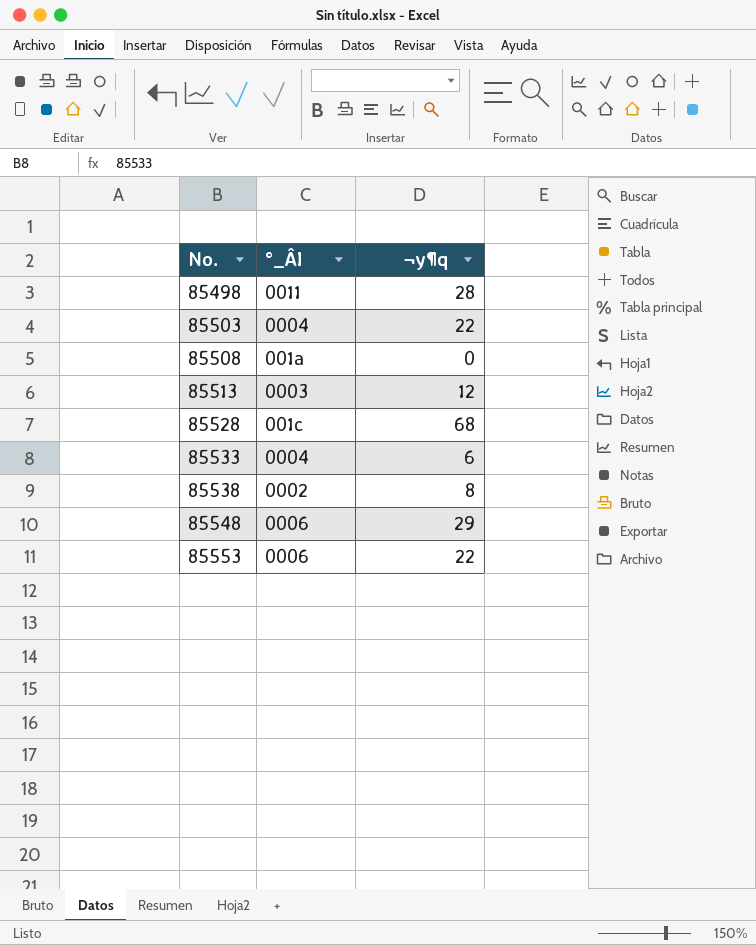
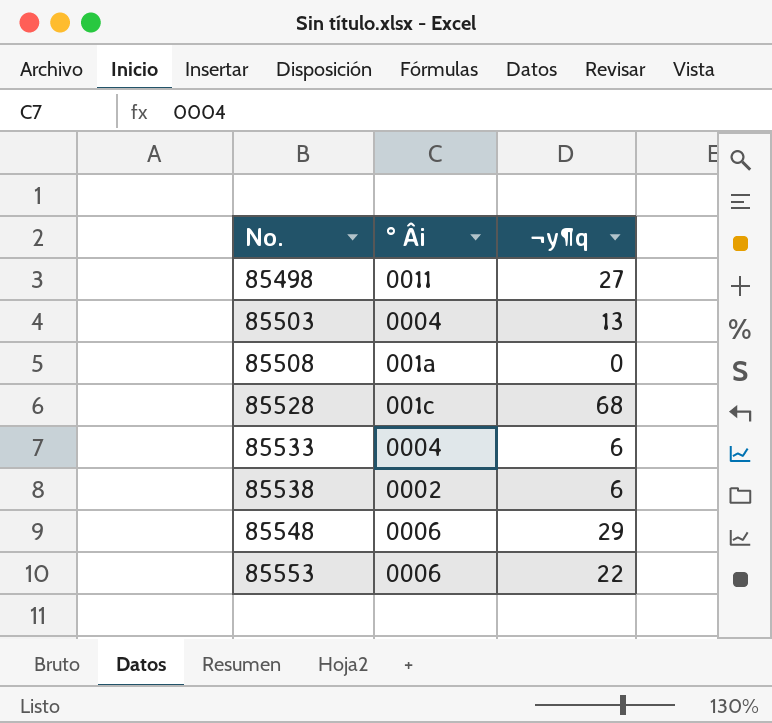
column name: °_ÂI -> ° Âi
row 85513: 0003 | 12 -> none
85498 | ¬y¶q: 28 -> 27
85503 | ¬y¶q: 22 -> 13
85538 | ¬y¶q: 8 -> 6

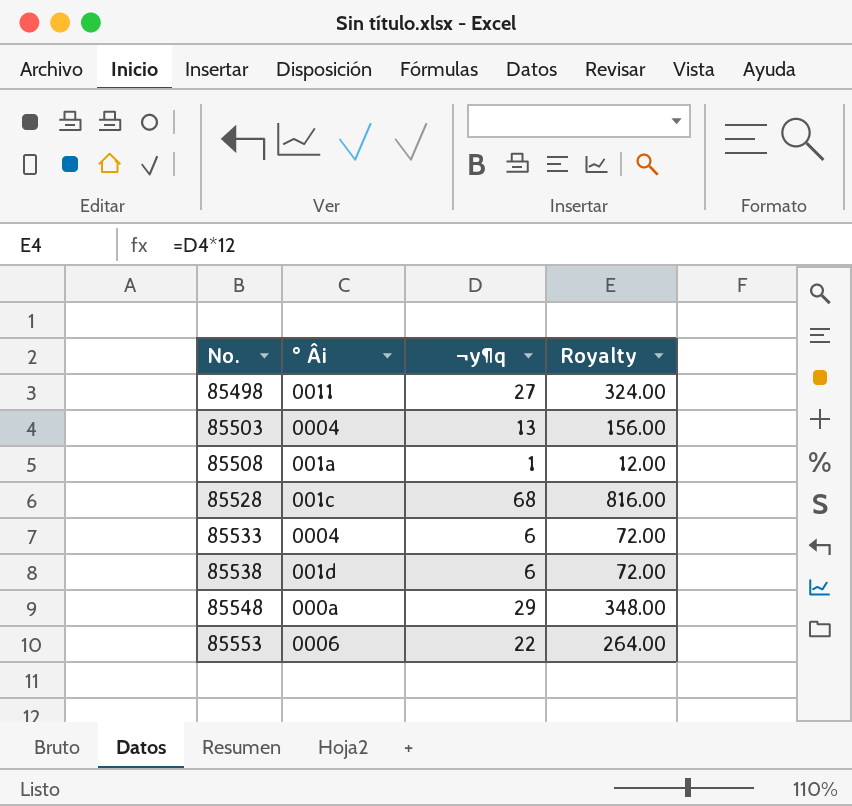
column Royalty | formula: none -> [¬y¶q] * 12
85508 | ¬y¶q: 0 -> 1
85538 | ° Âi: 0002 -> 001d
85548 | ° Âi: 0006 -> 000a

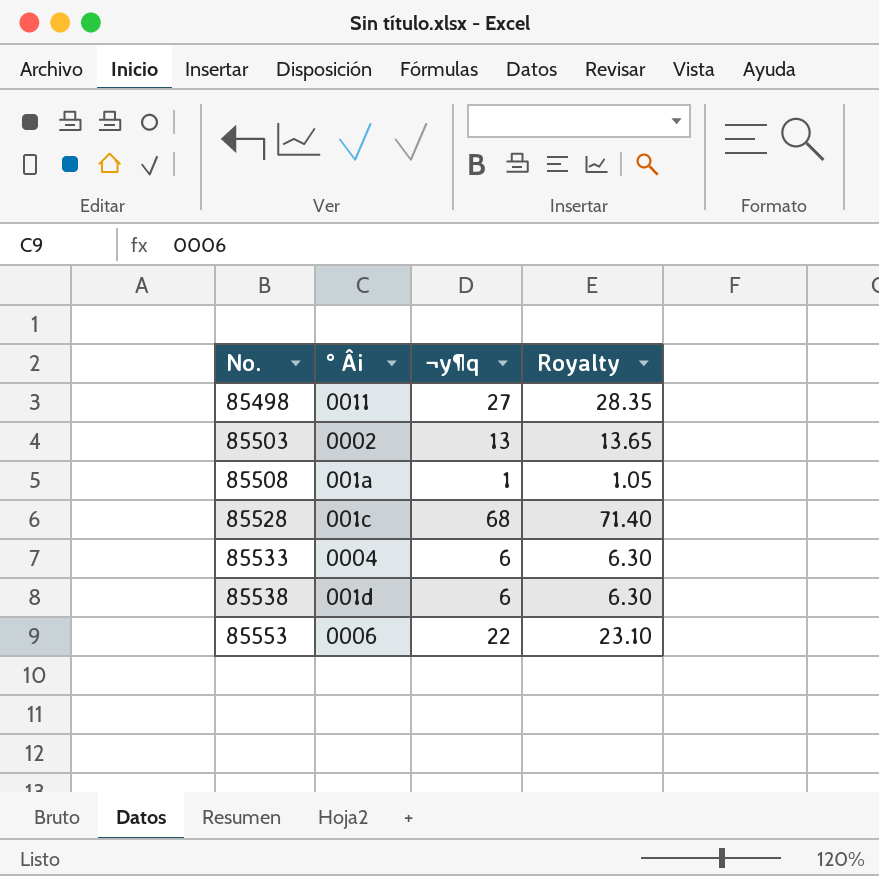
column Royalty | formula: [¬y¶q] * 12 -> [¬y¶q] * 1.05
row 85548: 000a | 29 | 348.00 -> none
85503 | ° Âi: 0004 -> 0002

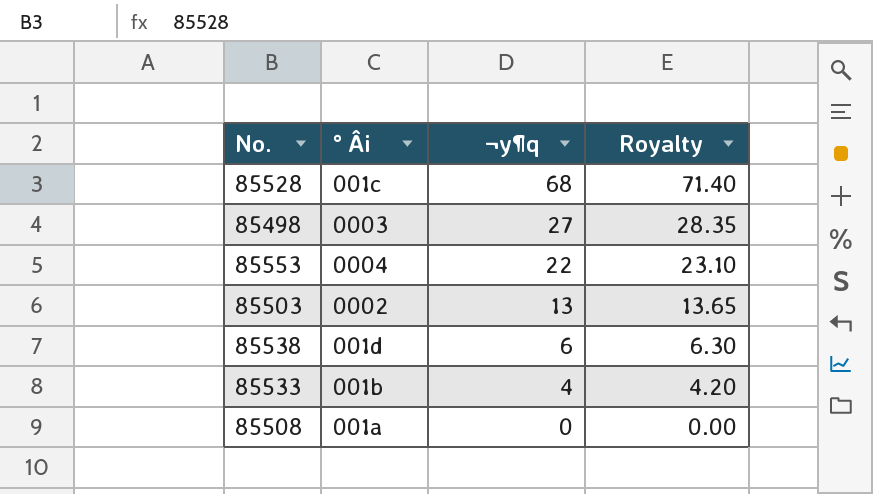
row order: No. ascending -> ¬y¶q descending
85498 | ° Âi: 0011 -> 0003
85553 | ° Âi: 0006 -> 0004
85533 | ° Âi: 0004 -> 001b
85533 | ¬y¶q: 6 -> 4
85533 | Royalty: 6.30 -> 4.20
85508 | ¬y¶q: 1 -> 0
85508 | Royalty: 1.05 -> 0.00

